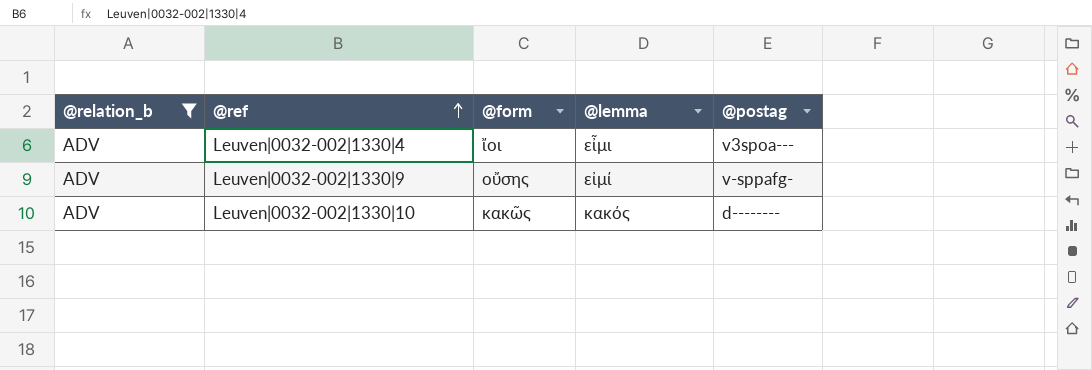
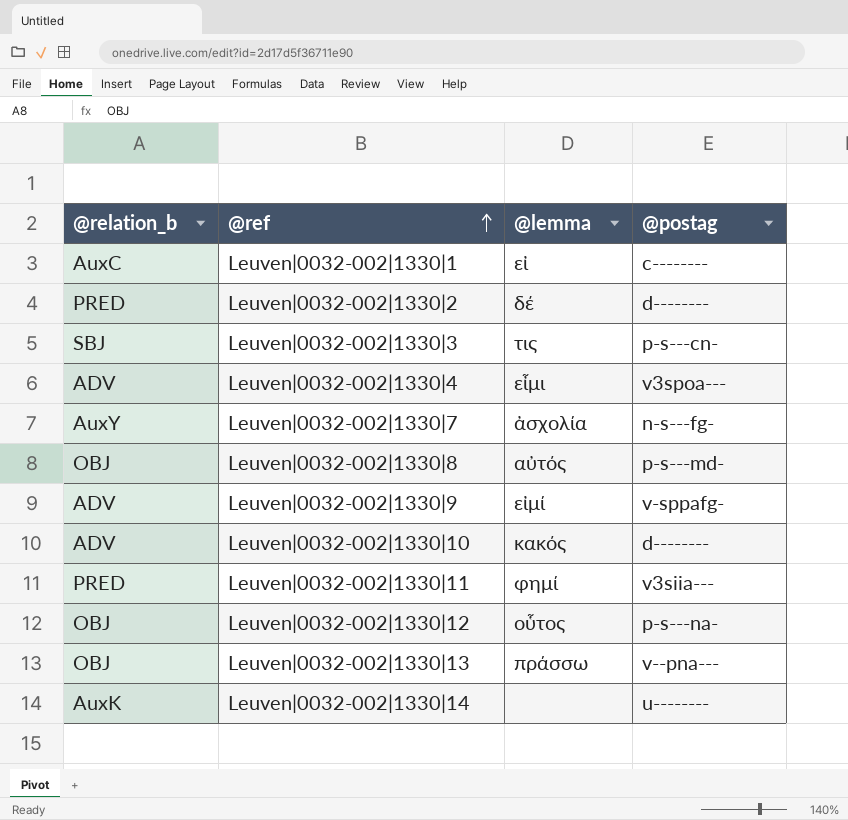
filter: @relation_b = ADV -> none
column @form | position: 3 -> none

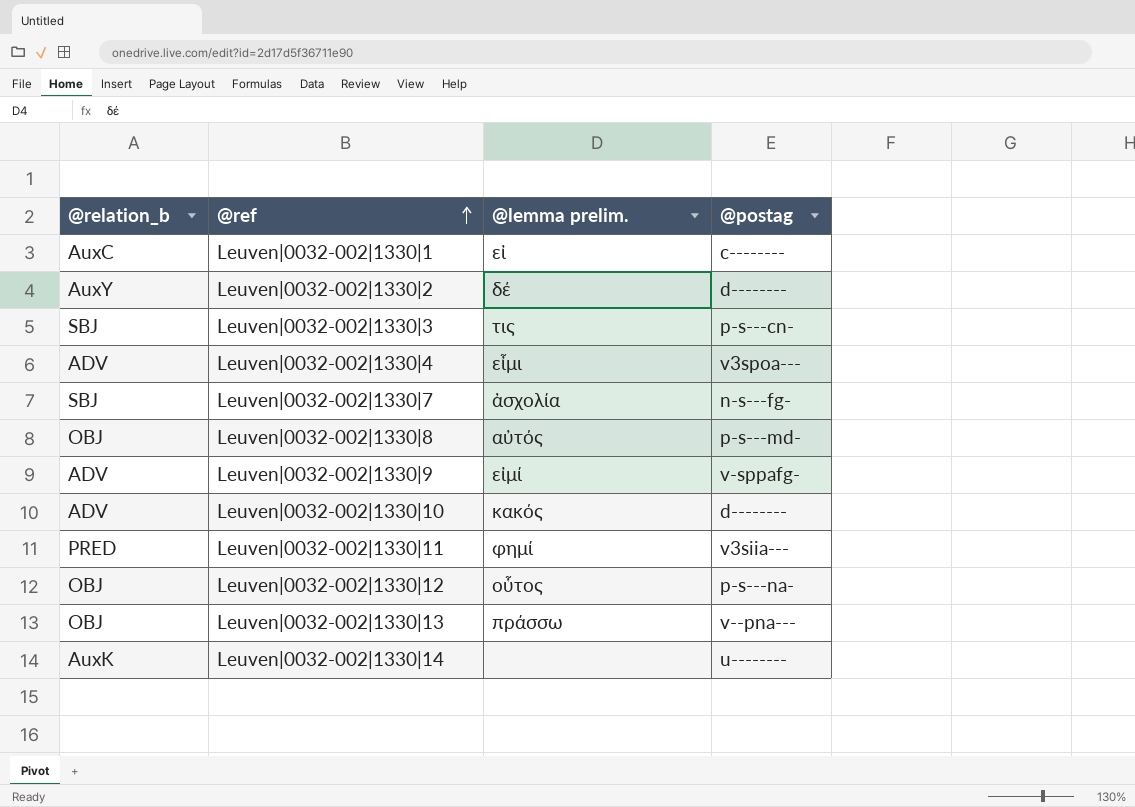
column name: @lemma -> @lemma prelim.
Leuven|0032-002|1330|2 | @relation_b: PRED -> AuxY
Leuven|0032-002|1330|7 | @relation_b: AuxY -> SBJ

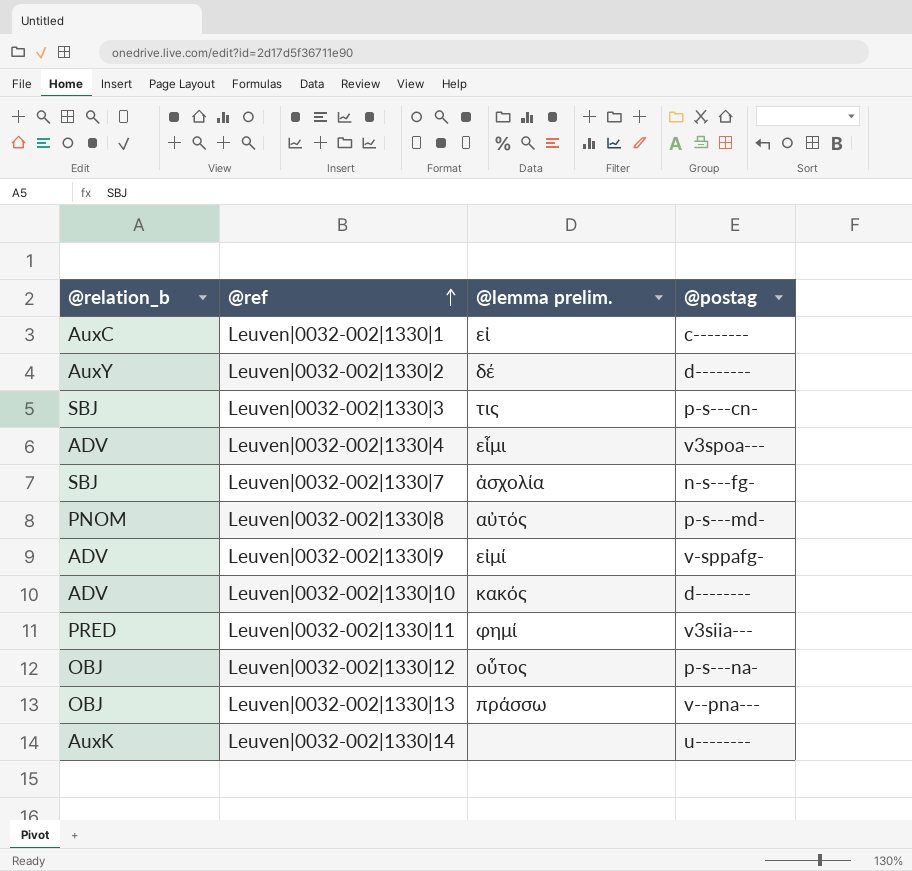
Leuven|0032-002|1330|8 | @relation_b: OBJ -> PNOM

